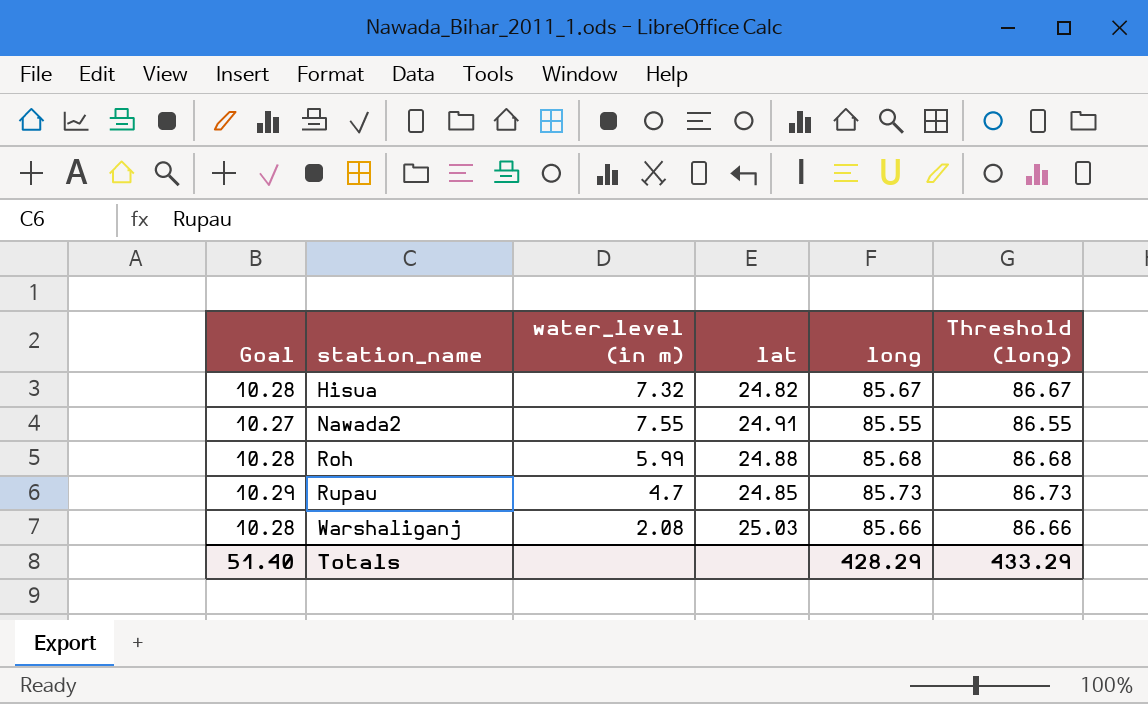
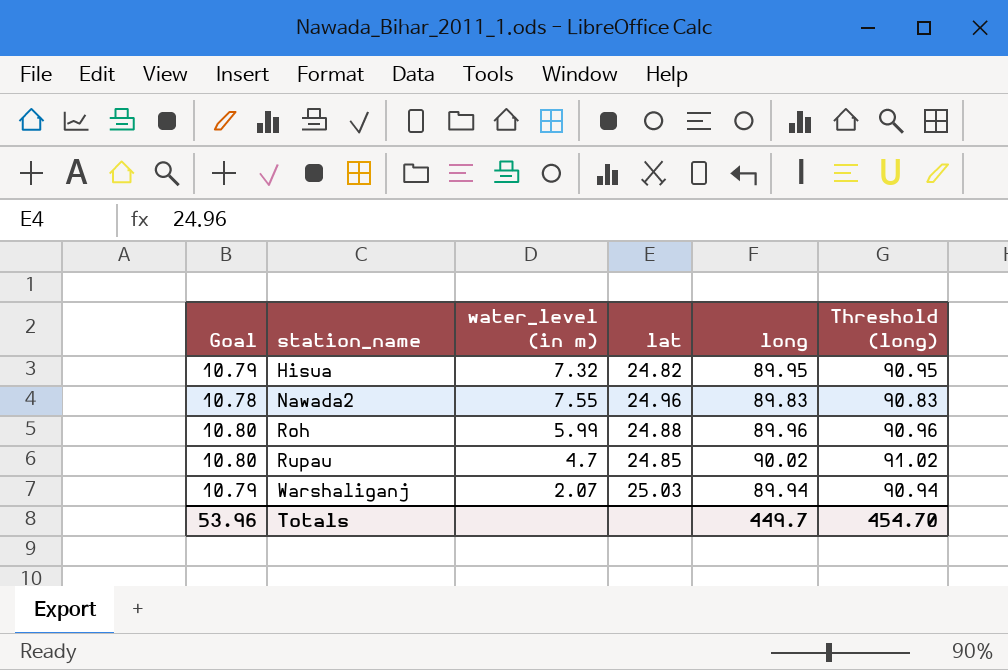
Hisua | Goal: 10.28 -> 10.79
Hisua | long: 85.67 -> 89.95
Hisua | Threshold (long): 86.67 -> 90.95
Nawada2 | Goal: 10.27 -> 10.78
Nawada2 | lat: 24.91 -> 24.96
Nawada2 | long: 85.55 -> 89.83
Nawada2 | Threshold (long): 86.55 -> 90.83
Roh | Goal: 10.28 -> 10.80
Roh | long: 85.68 -> 89.96
Roh | Threshold (long): 86.68 -> 90.96
Rupau | Goal: 10.29 -> 10.80
Rupau | long: 85.73 -> 90.02
Rupau | Threshold (long): 86.73 -> 91.02
Warshaliganj | Goal: 10.28 -> 10.79
Warshaliganj | water_level (in m): 2.08 -> 2.07
Warshaliganj | long: 85.66 -> 89.94
Warshaliganj | Threshold (long): 86.66 -> 90.94
Totals | Goal: 51.40 -> 53.96
Totals | long: 428.29 -> 449.7
Totals | Threshold (long): 433.29 -> 454.70

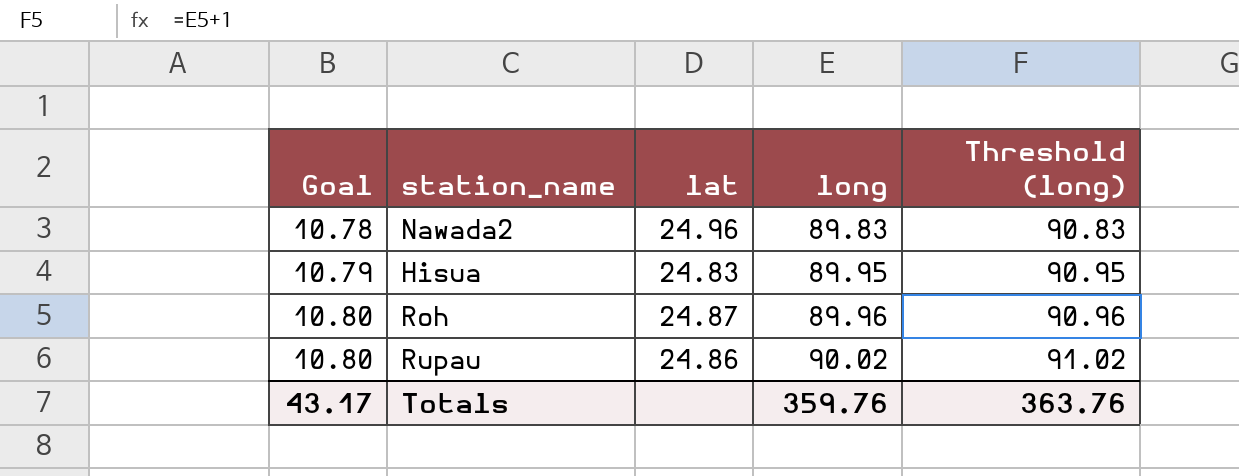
row order: station_name ascending -> Goal ascending
column water_level (in m) | position: 3 -> none
row Warshaliganj: 10.79 | 2.07 | 25.03 | 89.94 | 90.94 -> none
Hisua | lat: 24.82 -> 24.83
Roh | lat: 24.88 -> 24.87
Rupau | lat: 24.85 -> 24.86
Totals | Goal: 53.96 -> 43.17
Totals | long: 449.7 -> 359.76
Totals | Threshold (long): 454.70 -> 363.76

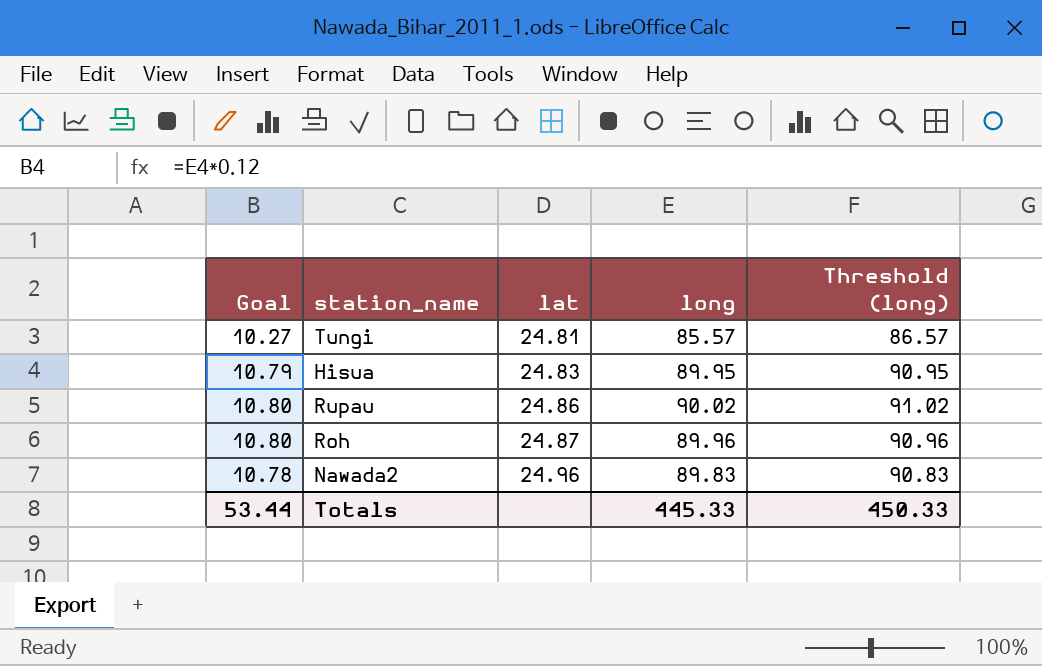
row order: Goal ascending -> lat ascending
row Tungi: none -> 10.27 | 24.81 | 85.57 | 86.57
Totals | Goal: 43.17 -> 53.44
Totals | long: 359.76 -> 445.33
Totals | Threshold (long): 363.76 -> 450.33

